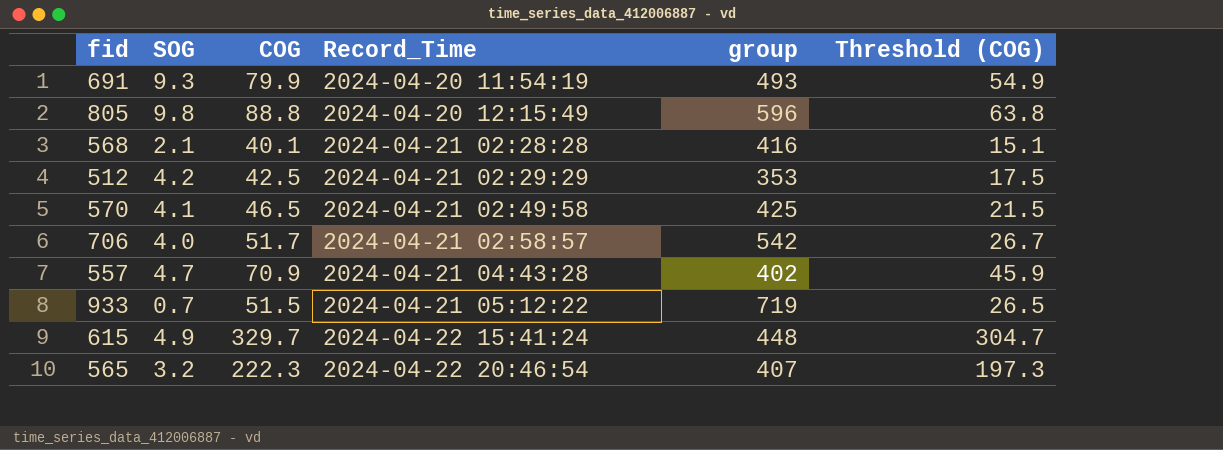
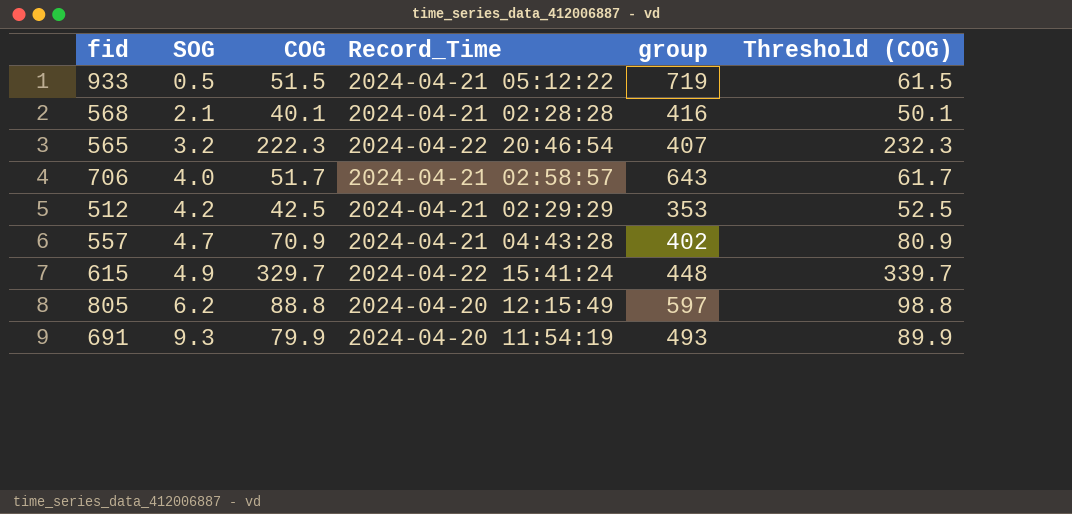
row order: Record_Time ascending -> SOG ascending
column Threshold (COG) | formula: [COG] - 25 -> [COG] + 10
row 570: 4.1 | 46.5 | 2024-04-21 02:49:58 | 425 | 21.5 -> none
933 | SOG: 0.7 -> 0.5
706 | group: 542 -> 643
805 | SOG: 9.8 -> 6.2
805 | group: 596 -> 597

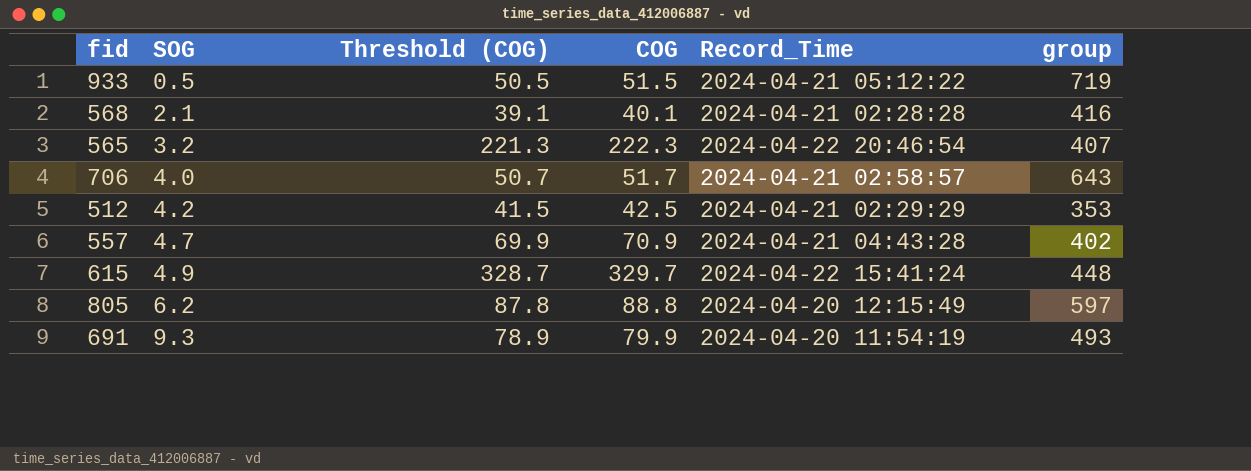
column Threshold (COG) | formula: [COG] + 10 -> [COG] - 1
column Threshold (COG) | position: 6 -> 3

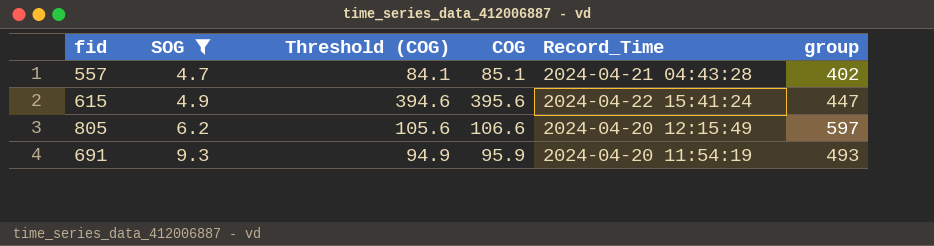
filter: none -> SOG >= 4.7
557 | Threshold (COG): 69.9 -> 84.1
557 | COG: 70.9 -> 85.1
615 | Threshold (COG): 328.7 -> 394.6
615 | COG: 329.7 -> 395.6
615 | group: 448 -> 447
805 | Threshold (COG): 87.8 -> 105.6
805 | COG: 88.8 -> 106.6
691 | Threshold (COG): 78.9 -> 94.9
691 | COG: 79.9 -> 95.9

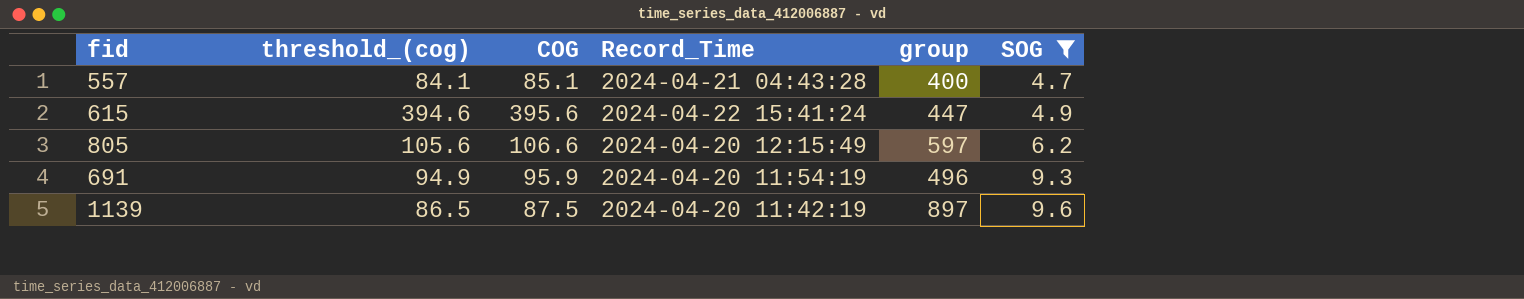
column name: Threshold (COG) -> threshold_(cog)
column SOG | position: 2 -> 6
557 | group: 402 -> 400
691 | group: 493 -> 496
row 1139: none -> 86.5 | 87.5 | 2024-04-20 11:42:19 | 897 | 9.6

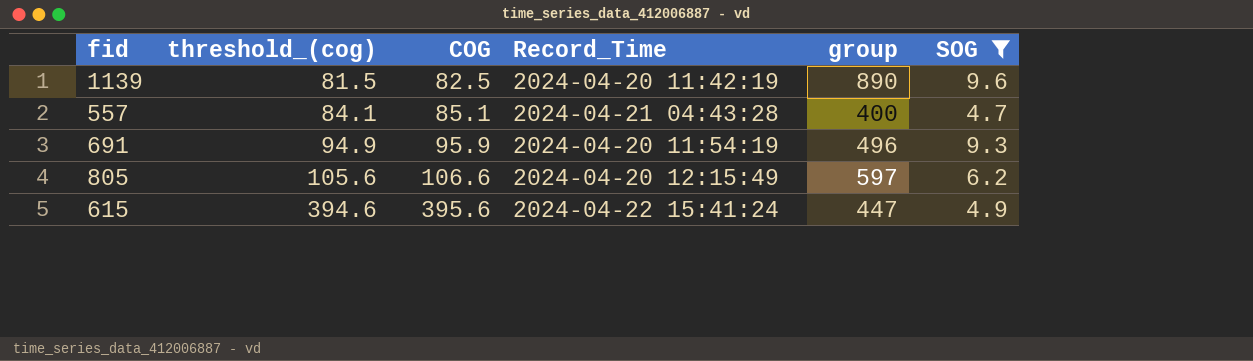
row order: SOG ascending -> threshold_(cog) ascending
1139 | threshold_(cog): 86.5 -> 81.5
1139 | COG: 87.5 -> 82.5
1139 | group: 897 -> 890

